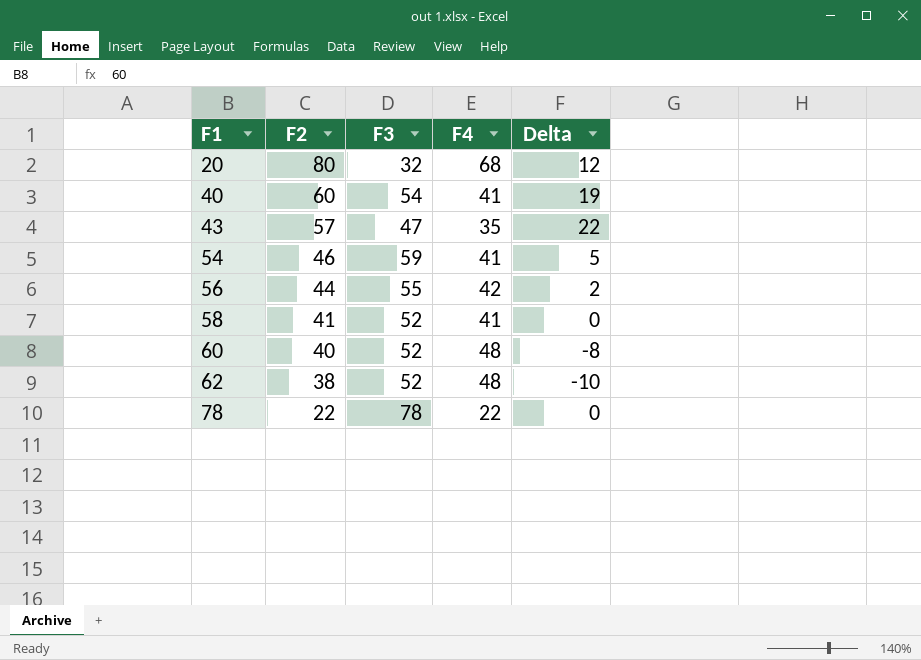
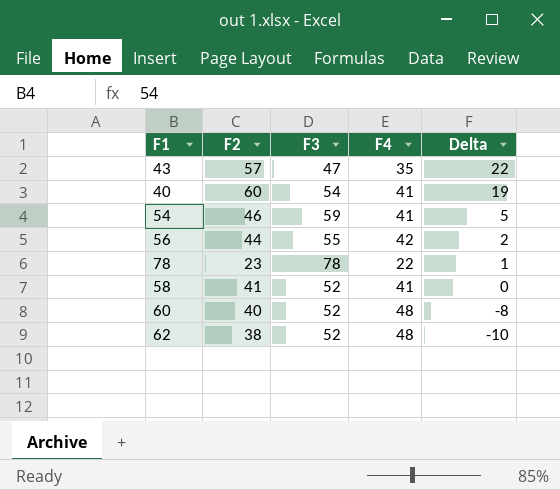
row order: F1 ascending -> Delta descending
row 20: 80 | 32 | 68 | 12 -> none
78 | F2: 22 -> 23
78 | Delta: 0 -> 1

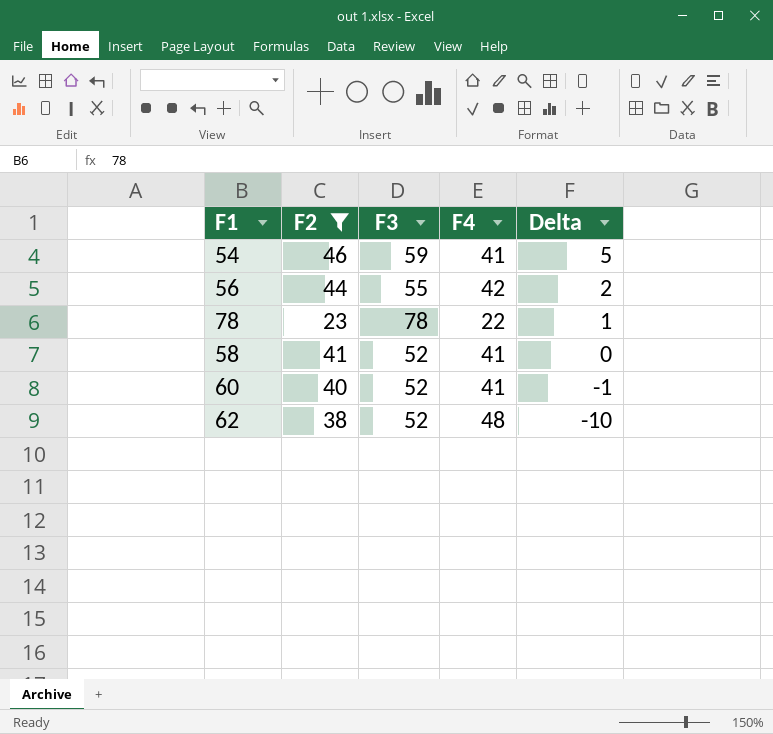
filter: none -> F2 <= 46
60 | F4: 48 -> 41
60 | Delta: -8 -> -1

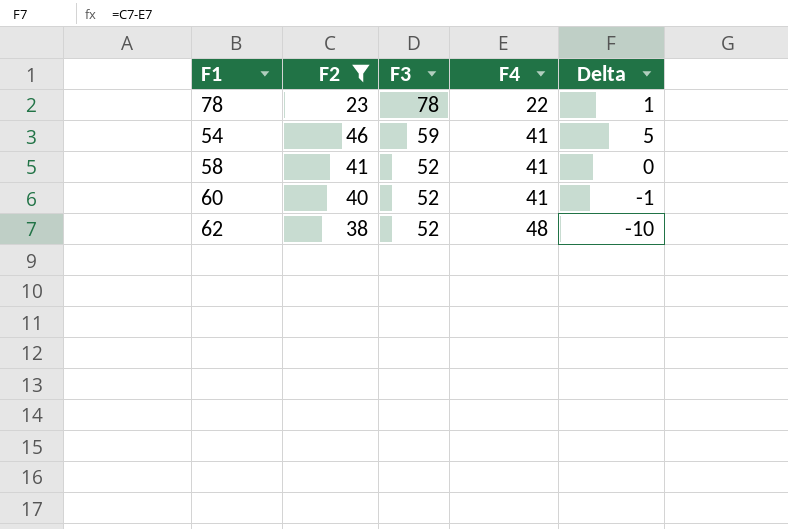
row order: Delta descending -> F3 descending
row 56: 44 | 55 | 42 | 2 -> none

